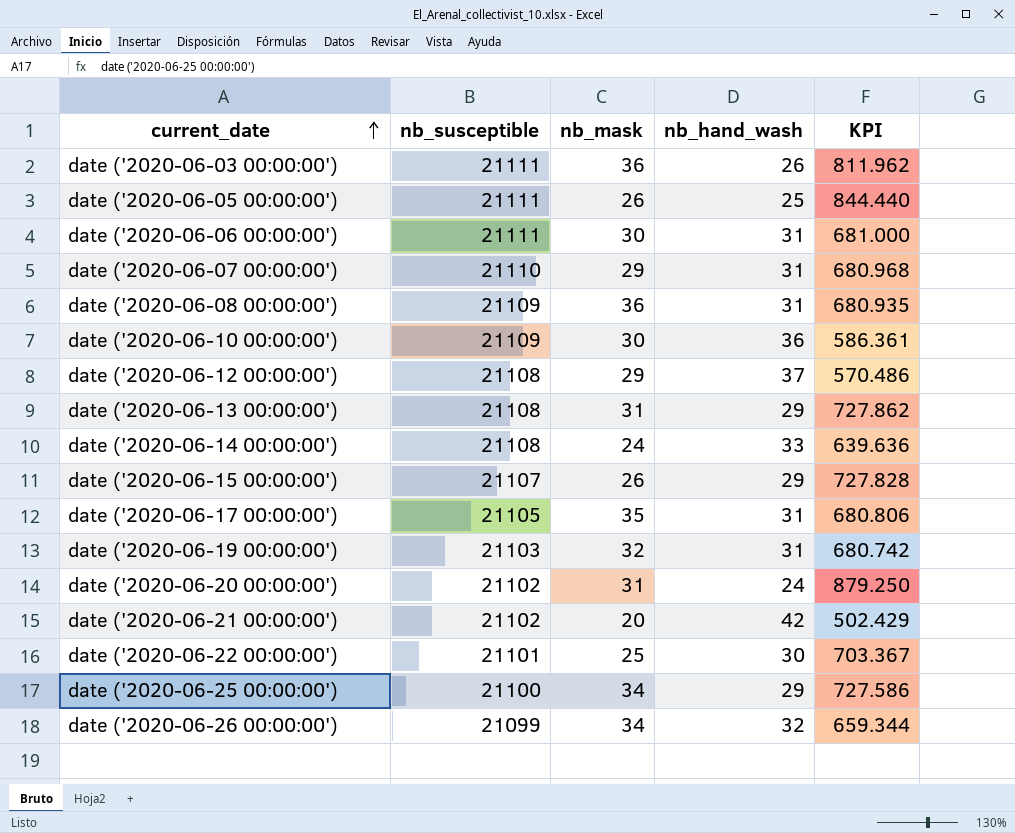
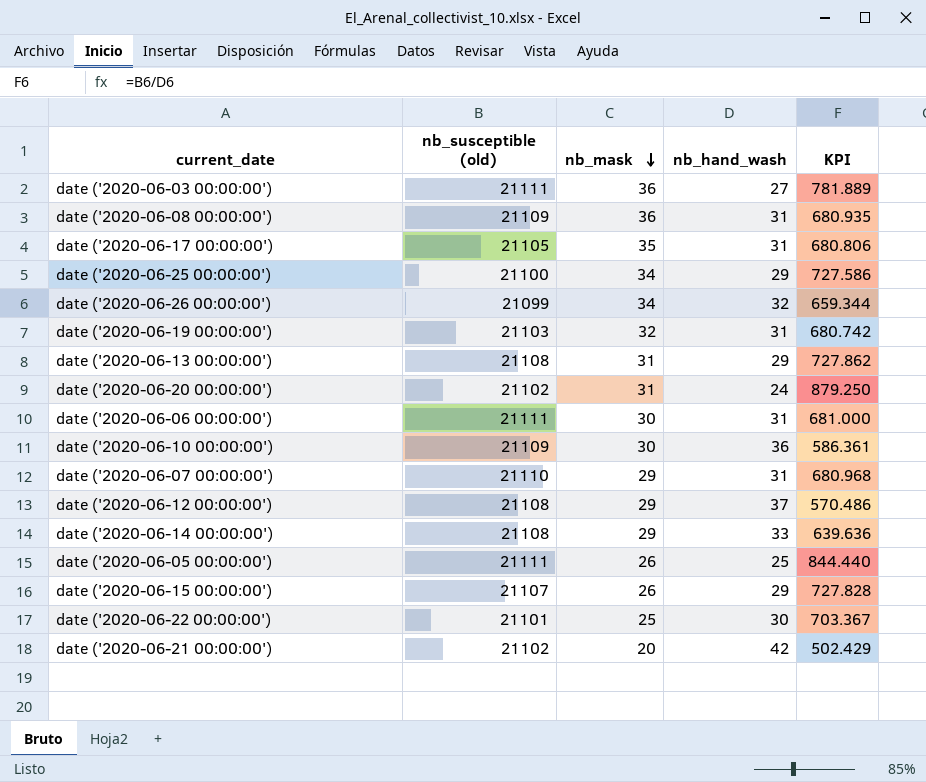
row order: current_date ascending -> nb_mask descending
column name: nb_susceptible -> nb_susceptible (old)
date ('2020-06-03 00:00:00') | nb_hand_wash: 26 -> 27
date ('2020-06-03 00:00:00') | KPI: 811.962 -> 781.889
date ('2020-06-14 00:00:00') | nb_mask: 24 -> 29

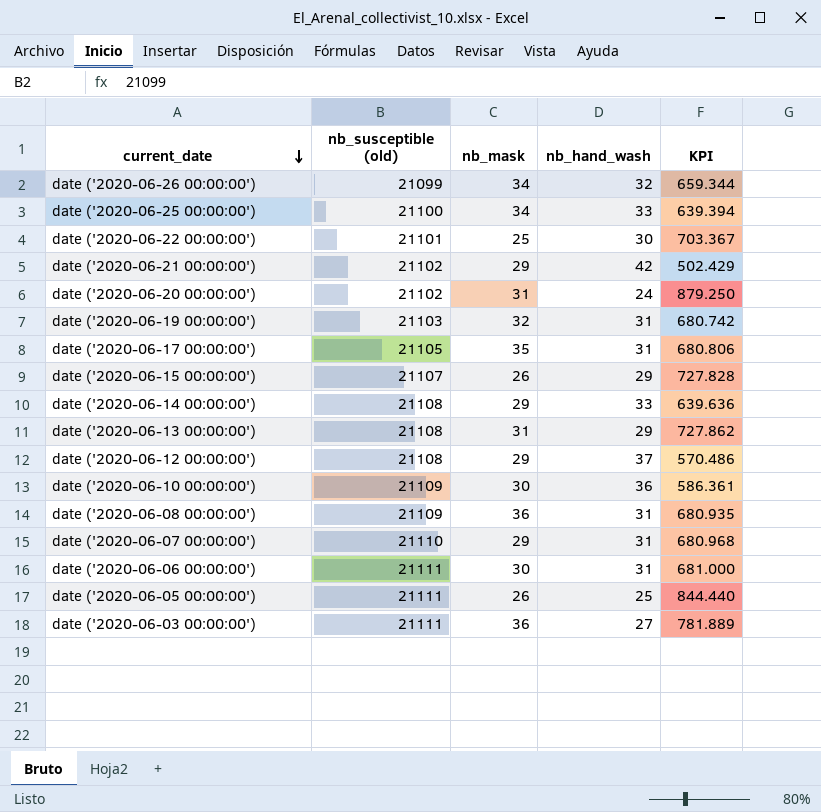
row order: nb_mask descending -> current_date descending
date ('2020-06-25 00:00:00') | nb_hand_wash: 29 -> 33
date ('2020-06-25 00:00:00') | KPI: 727.586 -> 639.394
date ('2020-06-21 00:00:00') | nb_mask: 20 -> 29

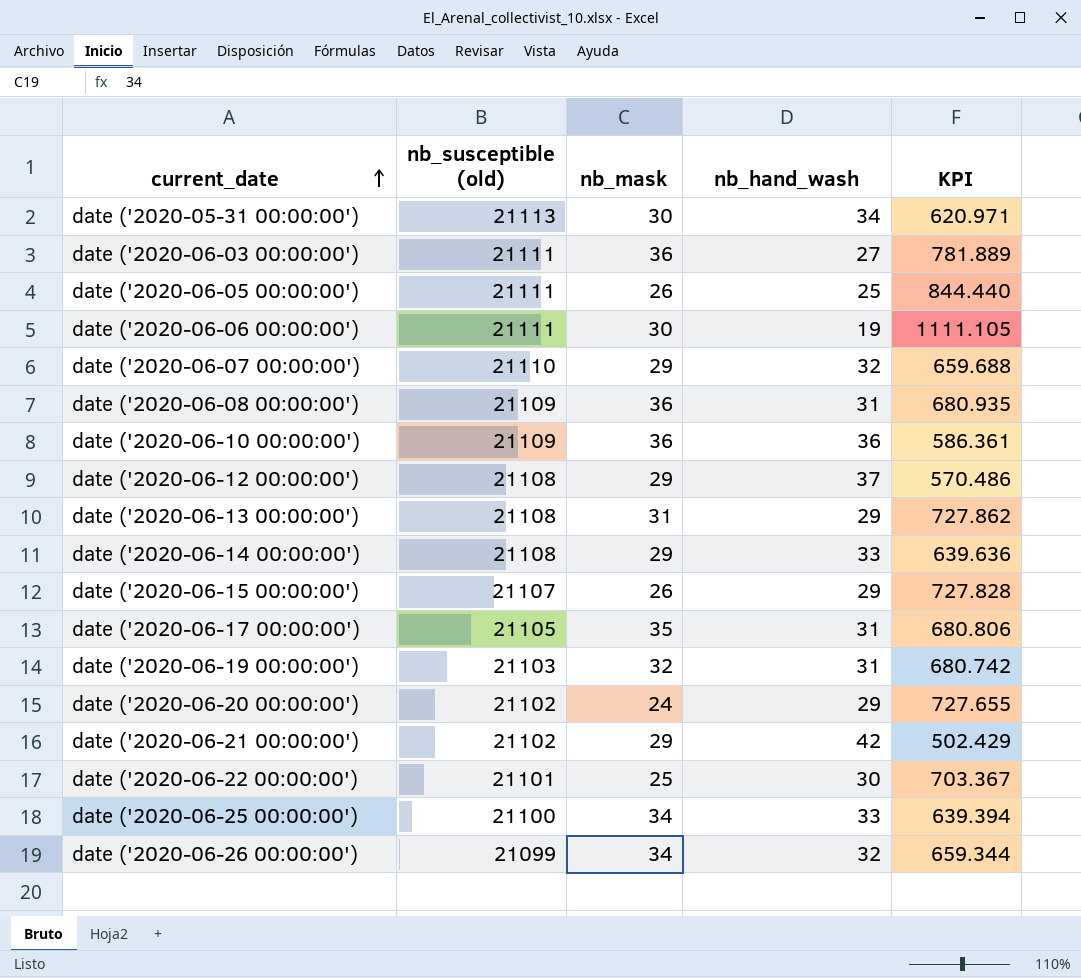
row order: current_date descending -> current_date ascending
row date ('2020-05-31 00:00:00'): none -> 21113 | 30 | 34 | 620.971
date ('2020-06-06 00:00:00') | nb_hand_wash: 31 -> 19
date ('2020-06-06 00:00:00') | KPI: 681.000 -> 1111.105
date ('2020-06-07 00:00:00') | nb_hand_wash: 31 -> 32
date ('2020-06-07 00:00:00') | KPI: 680.968 -> 659.688
date ('2020-06-10 00:00:00') | nb_mask: 30 -> 36
date ('2020-06-20 00:00:00') | nb_mask: 31 -> 24
date ('2020-06-20 00:00:00') | nb_hand_wash: 24 -> 29
date ('2020-06-20 00:00:00') | KPI: 879.250 -> 727.655

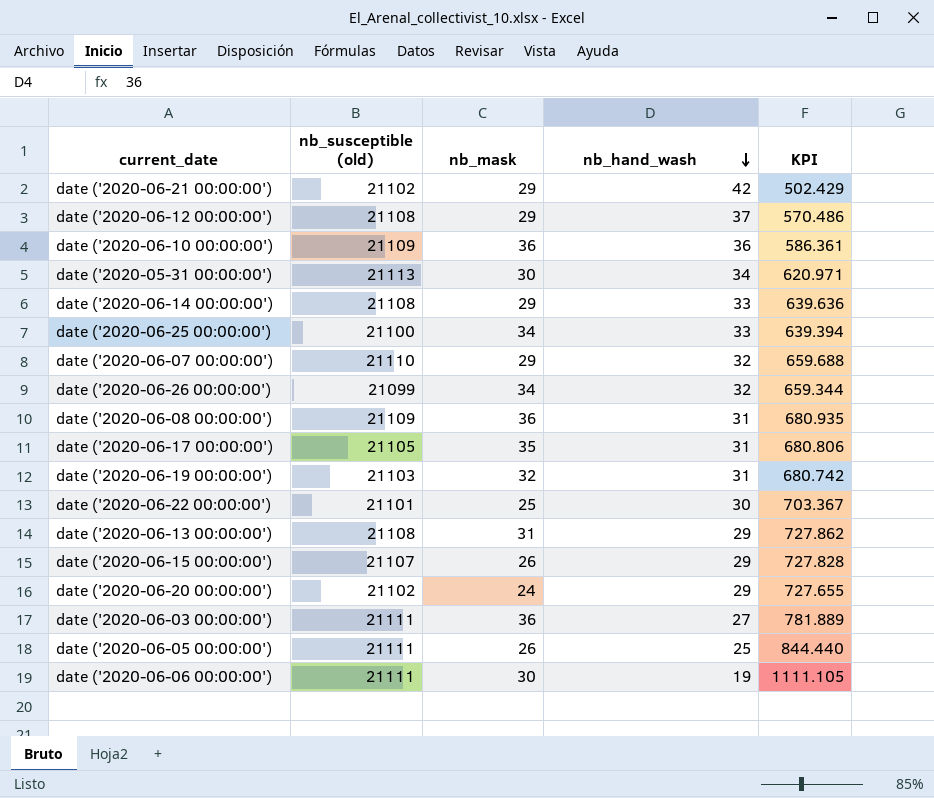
row order: current_date ascending -> nb_hand_wash descending

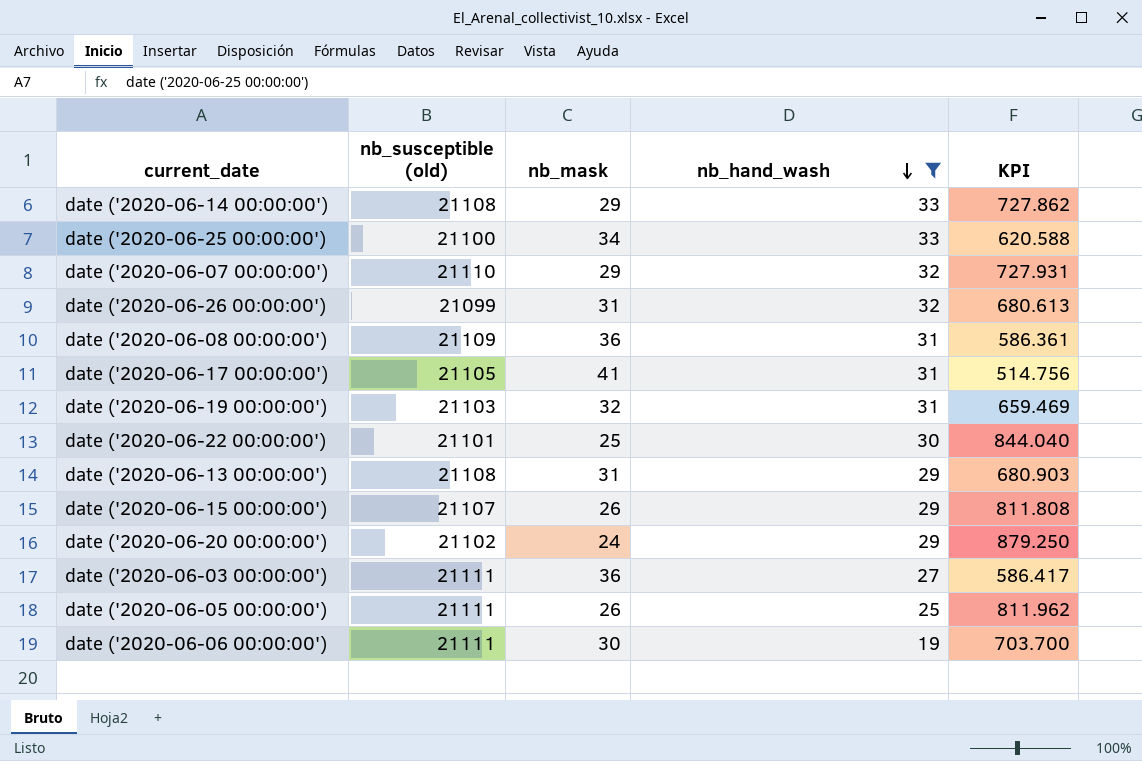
filter: none -> nb_hand_wash <= 33
column KPI | formula: [nb_susceptible (old)] / [nb_hand_wash] -> [nb_susceptible (old)] / [nb_mask]
date ('2020-06-26 00:00:00') | nb_mask: 34 -> 31
date ('2020-06-17 00:00:00') | nb_mask: 35 -> 41

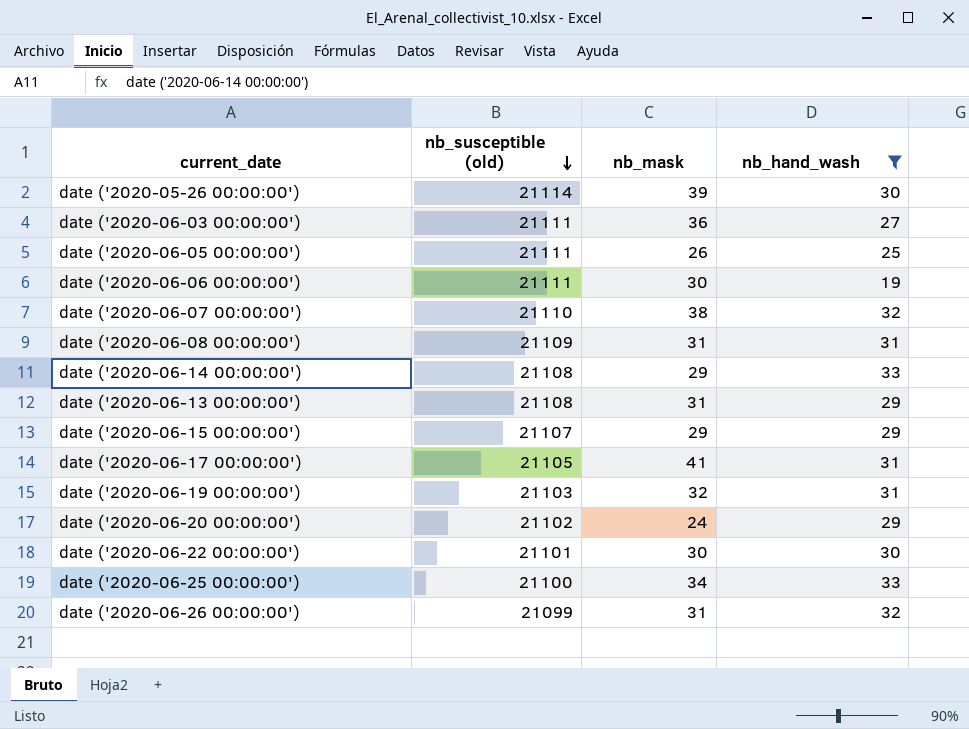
row order: nb_hand_wash descending -> nb_susceptible (old) descending
column KPI | formula: [nb_susceptible (old)] / [nb_mask] -> none
row date ('2020-05-26 00:00:00'): none -> 21114 | 39 | 30
date ('2020-06-07 00:00:00') | nb_mask: 29 -> 38
date ('2020-06-08 00:00:00') | nb_mask: 36 -> 31
date ('2020-06-15 00:00:00') | nb_mask: 26 -> 29
date ('2020-06-22 00:00:00') | nb_mask: 25 -> 30

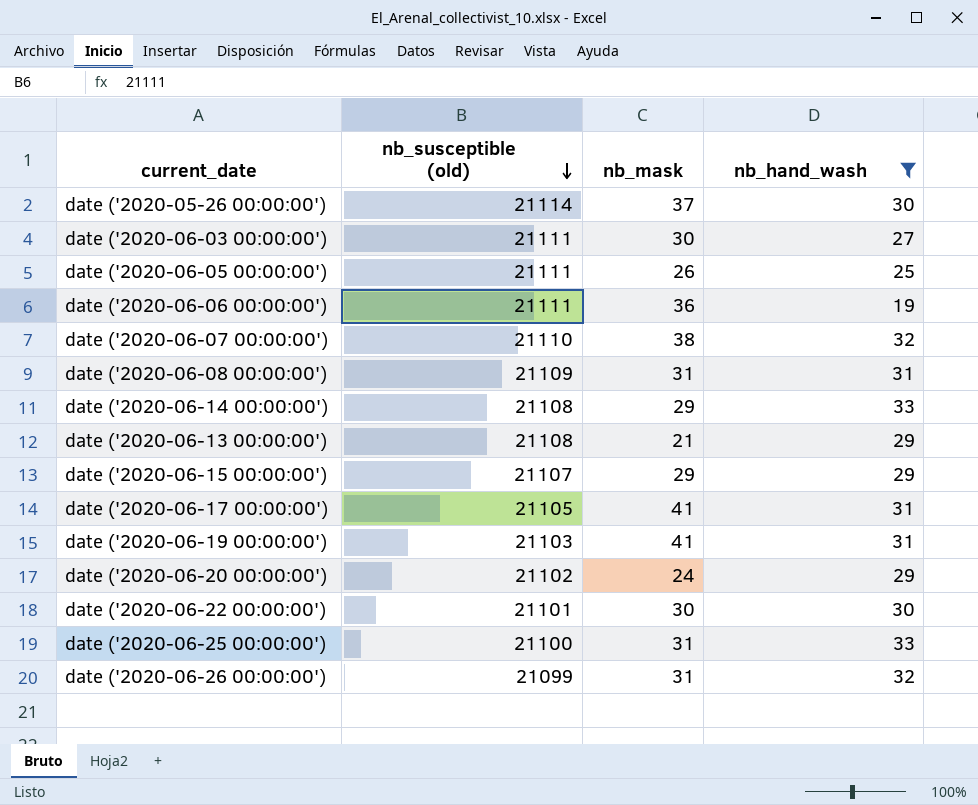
date ('2020-05-26 00:00:00') | nb_mask: 39 -> 37
date ('2020-06-03 00:00:00') | nb_mask: 36 -> 30
date ('2020-06-06 00:00:00') | nb_mask: 30 -> 36
date ('2020-06-13 00:00:00') | nb_mask: 31 -> 21
date ('2020-06-19 00:00:00') | nb_mask: 32 -> 41
date ('2020-06-25 00:00:00') | nb_mask: 34 -> 31

